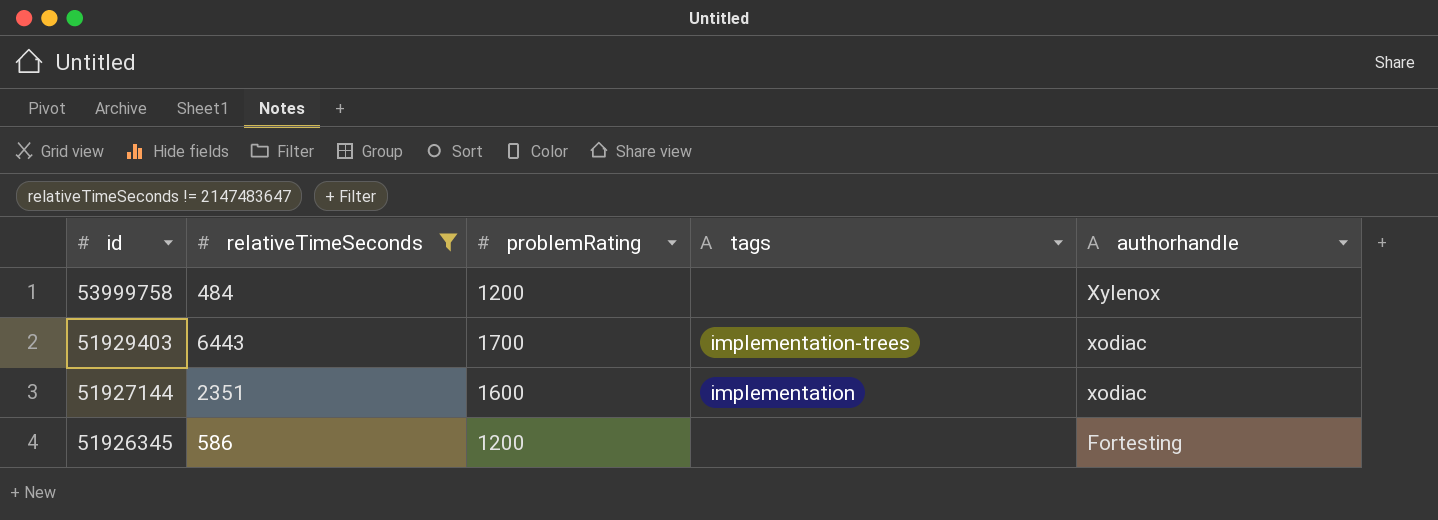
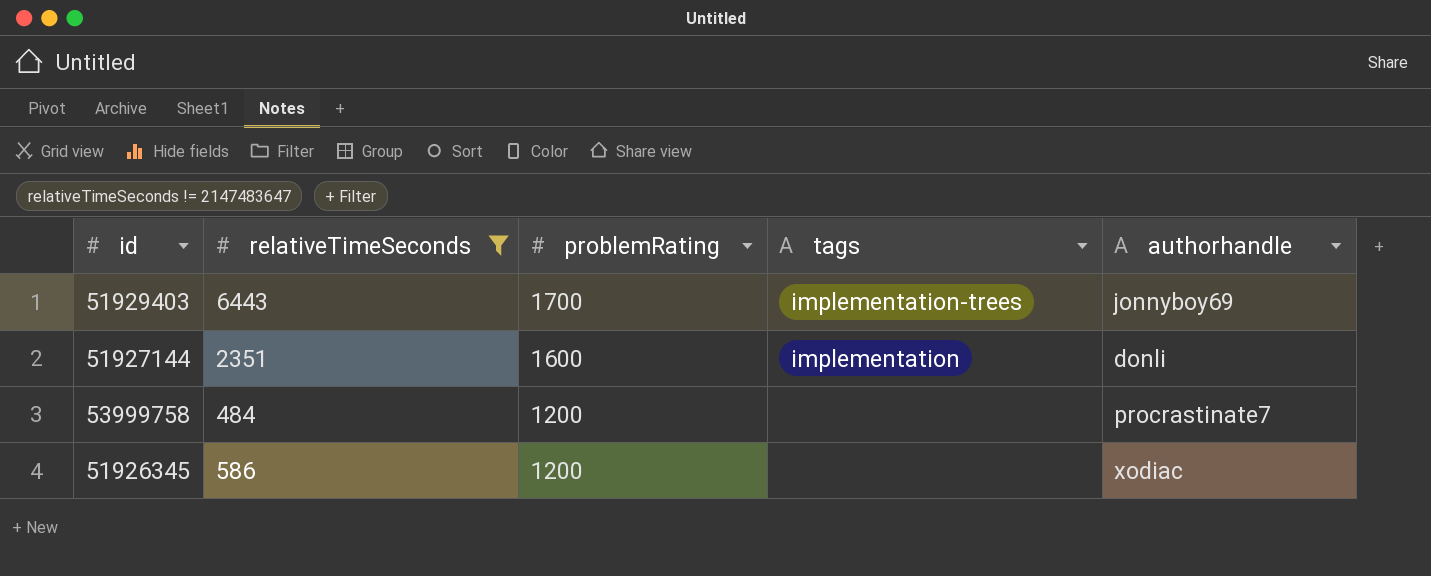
row order: id descending -> problemRating descending
51929403 | authorhandle: xodiac -> jonnyboy69
51927144 | authorhandle: xodiac -> donli
53999758 | authorhandle: Xylenox -> procrastinate7
51926345 | authorhandle: Fortesting -> xodiac

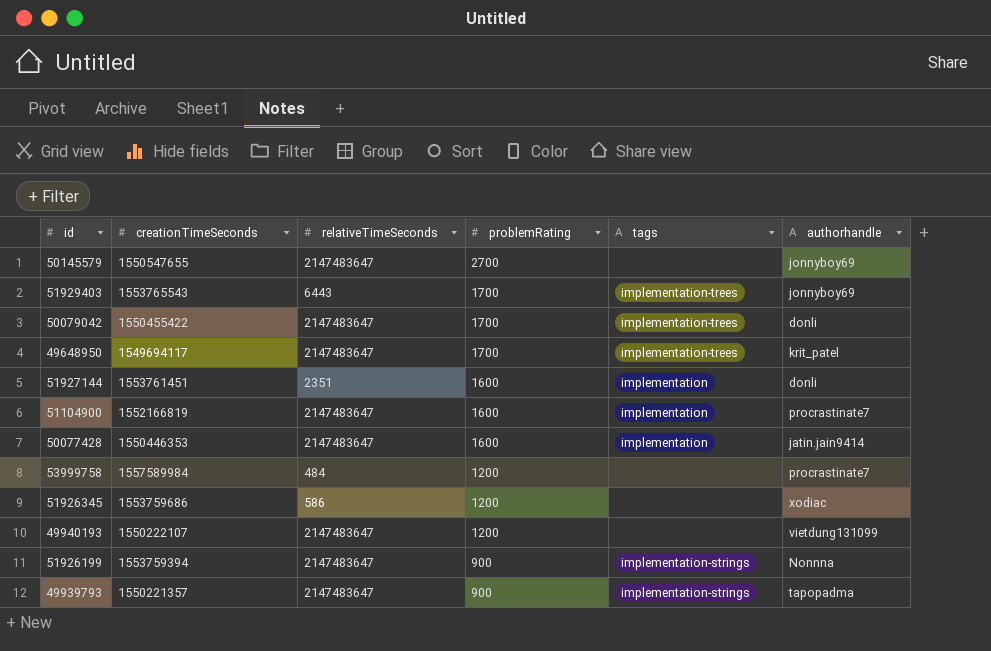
filter: relativeTimeSeconds != 2147483647 -> none
column creationTimeSeconds | position: none -> 2

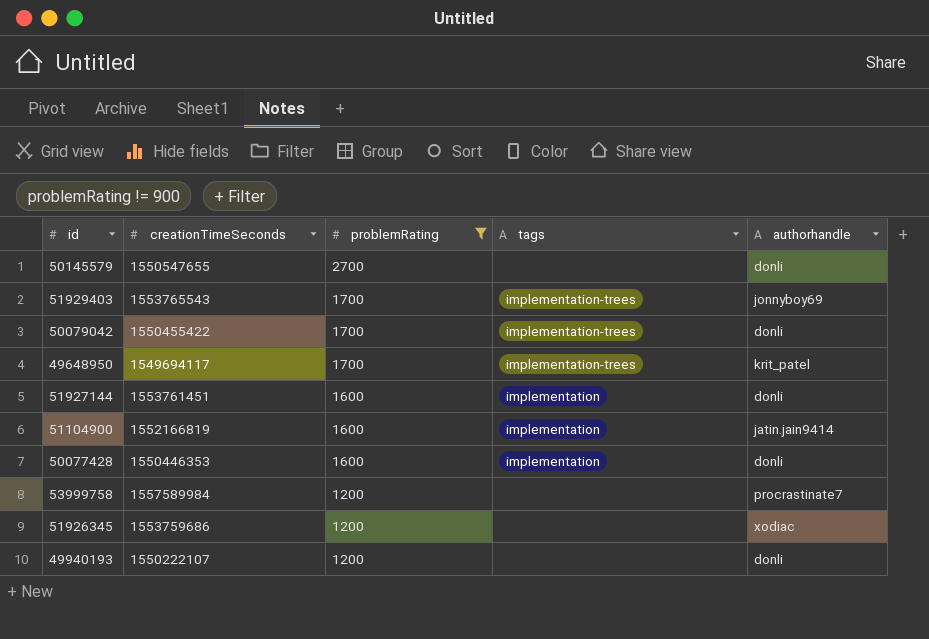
filter: none -> problemRating != 900
column relativeTimeSeconds | position: 3 -> none
50145579 | authorhandle: jonnyboy69 -> donli
51104900 | authorhandle: procrastinate7 -> jatin.jain9414
50077428 | authorhandle: jatin.jain9414 -> donli
49940193 | authorhandle: vietdung131099 -> donli

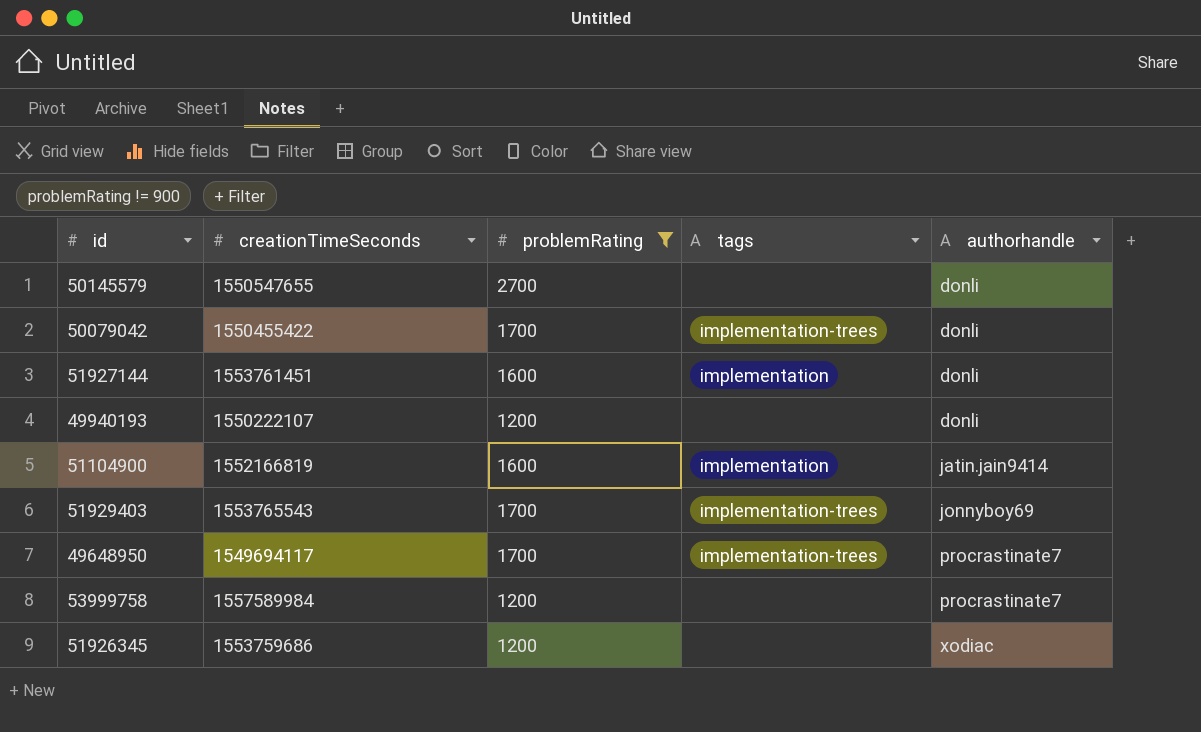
row order: problemRating descending -> authorhandle ascending
row 50077428: 1550446353 | 1600 | implementation | donli -> none
49648950 | authorhandle: krit_patel -> procrastinate7

